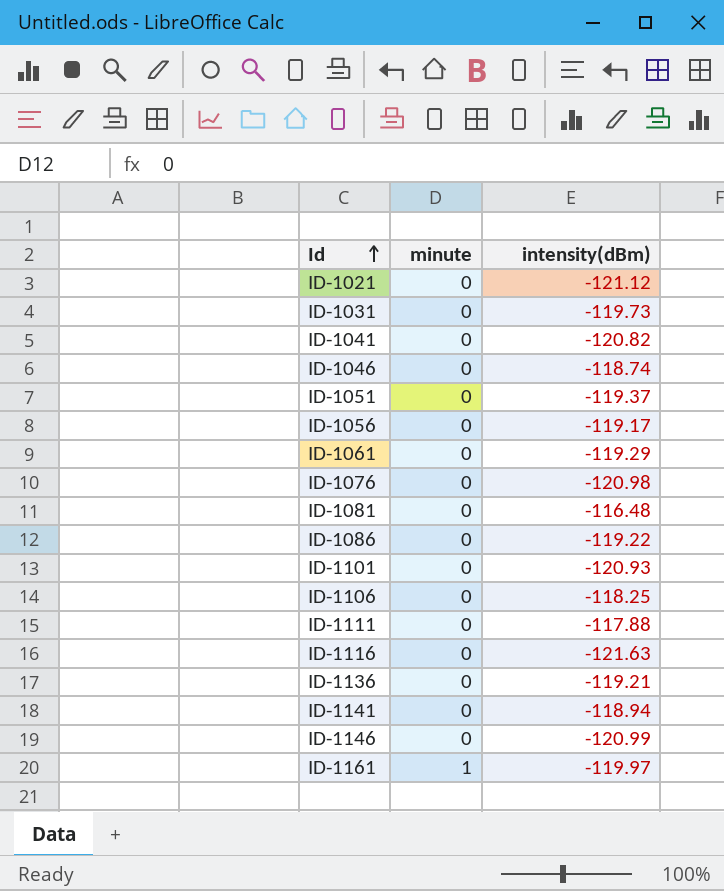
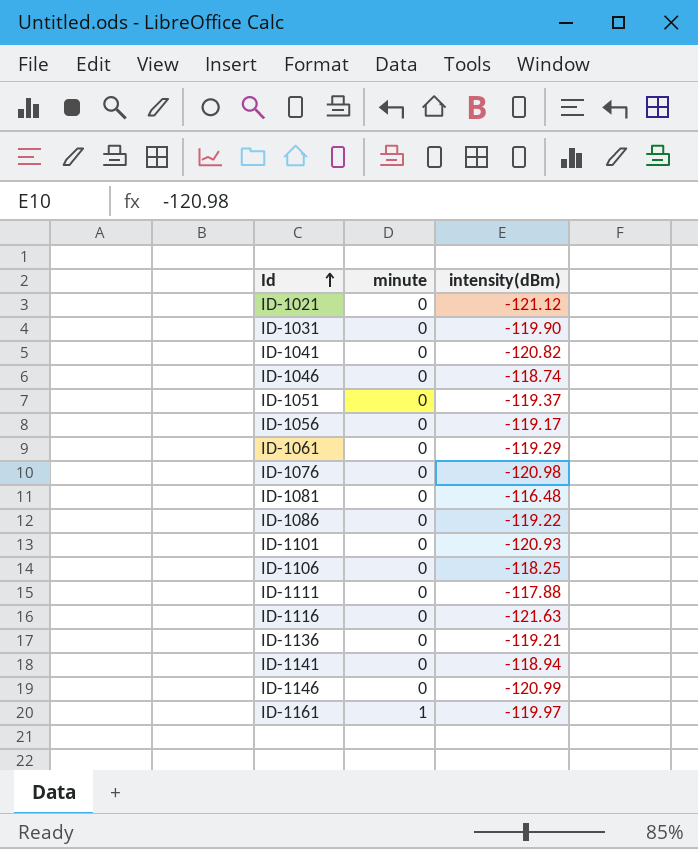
ID-1031 | intensity(dBm): -119.73 -> -119.90

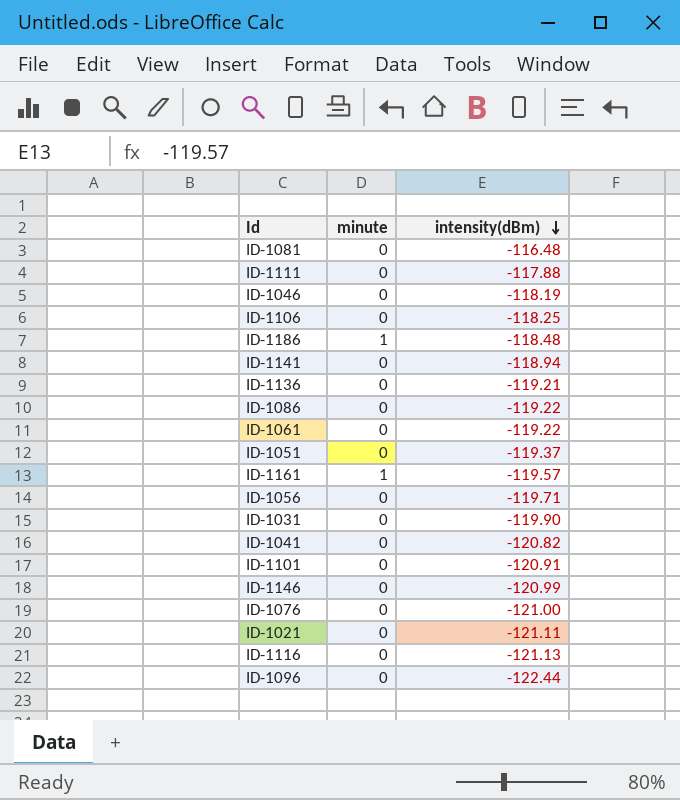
row order: Id ascending -> intensity(dBm) descending
ID-1046 | intensity(dBm): -118.74 -> -118.19
row ID-1186: none -> 1 | -118.48
ID-1061 | intensity(dBm): -119.29 -> -119.22
ID-1161 | intensity(dBm): -119.97 -> -119.57
ID-1056 | intensity(dBm): -119.17 -> -119.71
ID-1101 | intensity(dBm): -120.93 -> -120.91
ID-1076 | intensity(dBm): -120.98 -> -121.00
ID-1021 | intensity(dBm): -121.12 -> -121.11
ID-1116 | intensity(dBm): -121.63 -> -121.13
row ID-1096: none -> 0 | -122.44

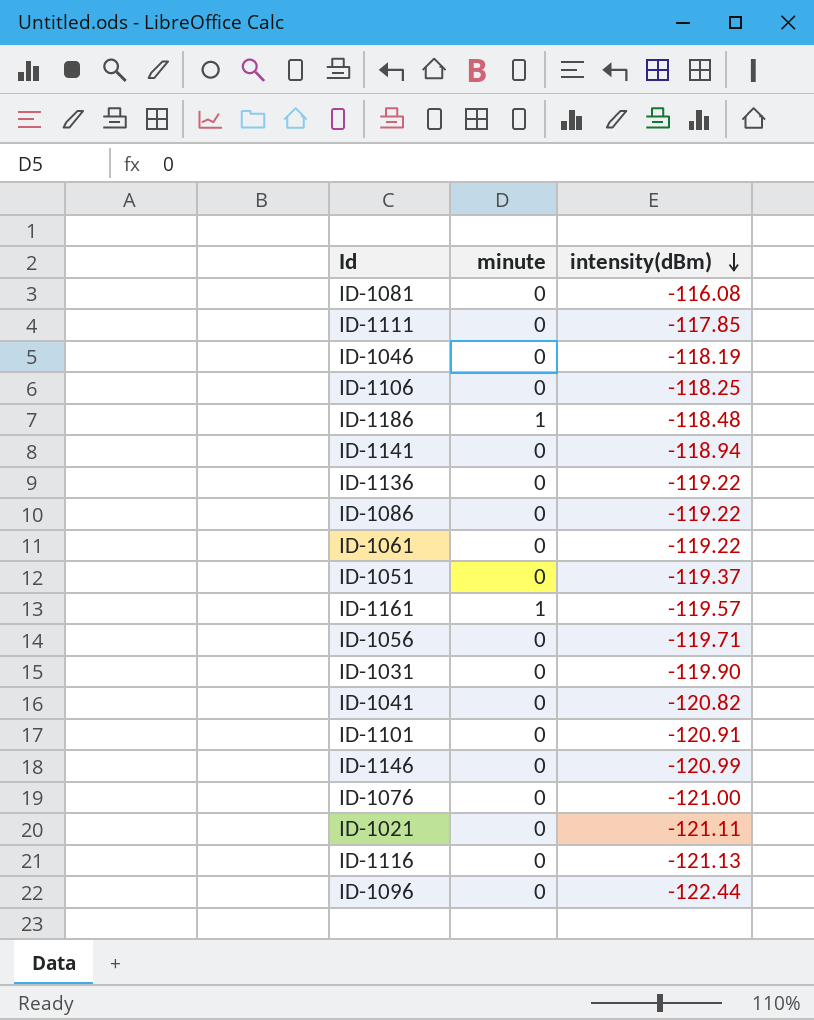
ID-1081 | intensity(dBm): -116.48 -> -116.08
ID-1111 | intensity(dBm): -117.88 -> -117.85
ID-1136 | intensity(dBm): -119.21 -> -119.22

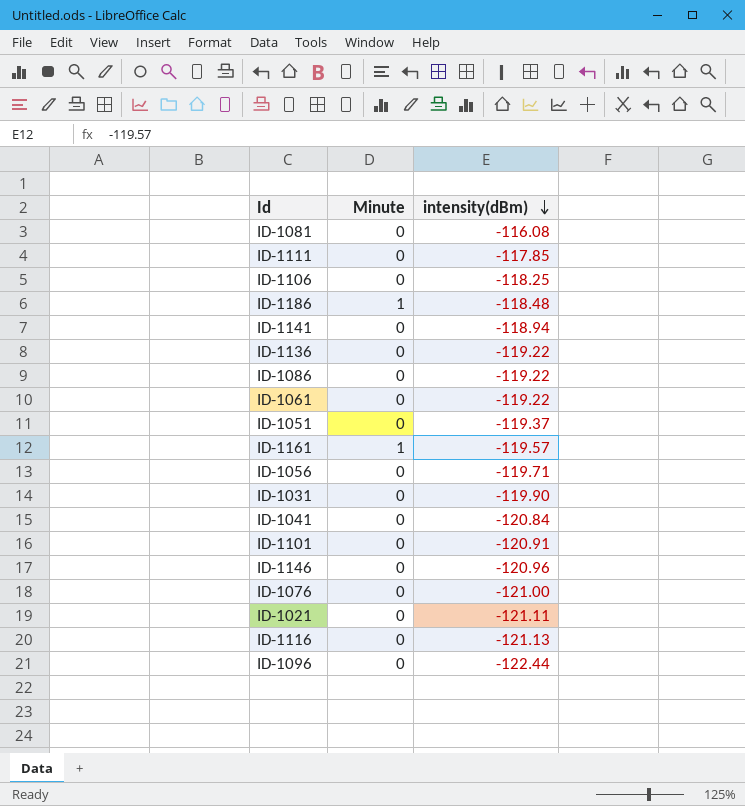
column name: minute -> Minute
row ID-1046: 0 | -118.19 -> none
ID-1041 | intensity(dBm): -120.82 -> -120.84
ID-1146 | intensity(dBm): -120.99 -> -120.96

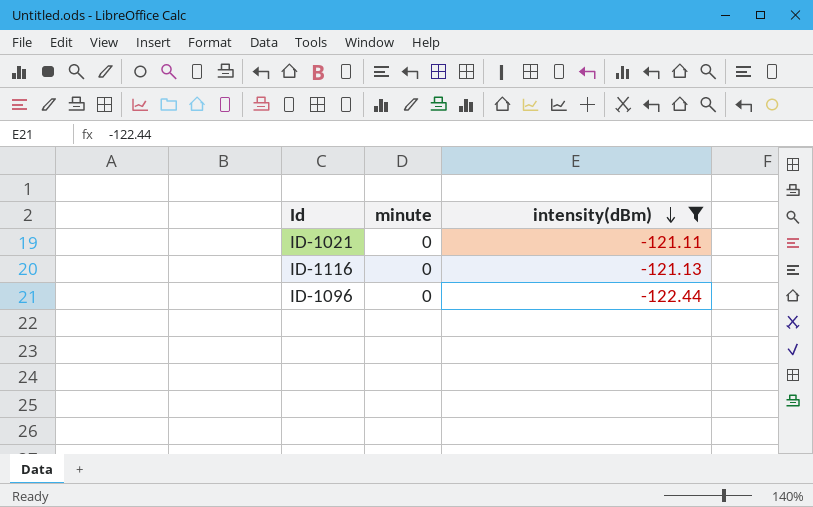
filter: none -> intensity(dBm) <= -121.11
column name: Minute -> minute

